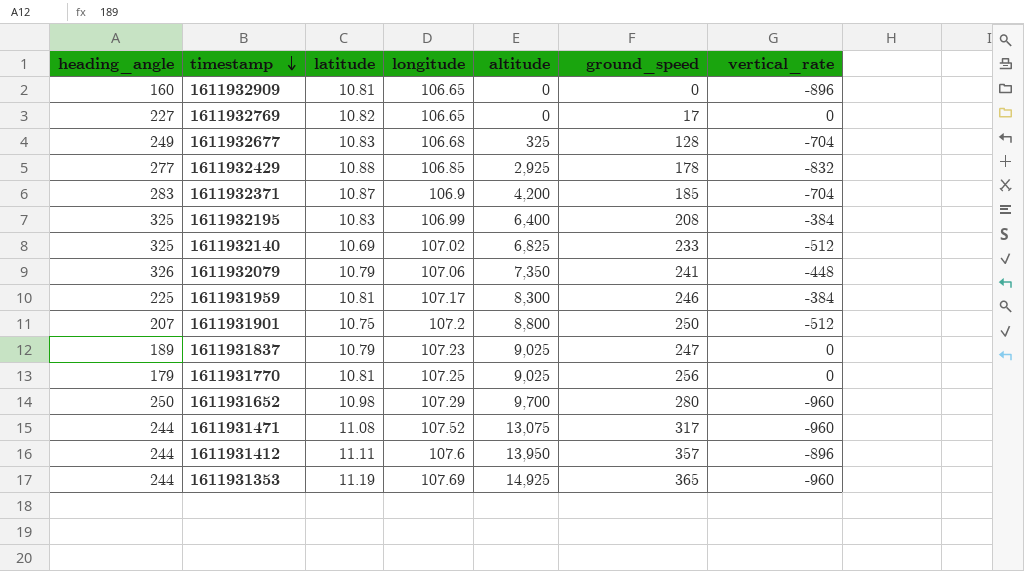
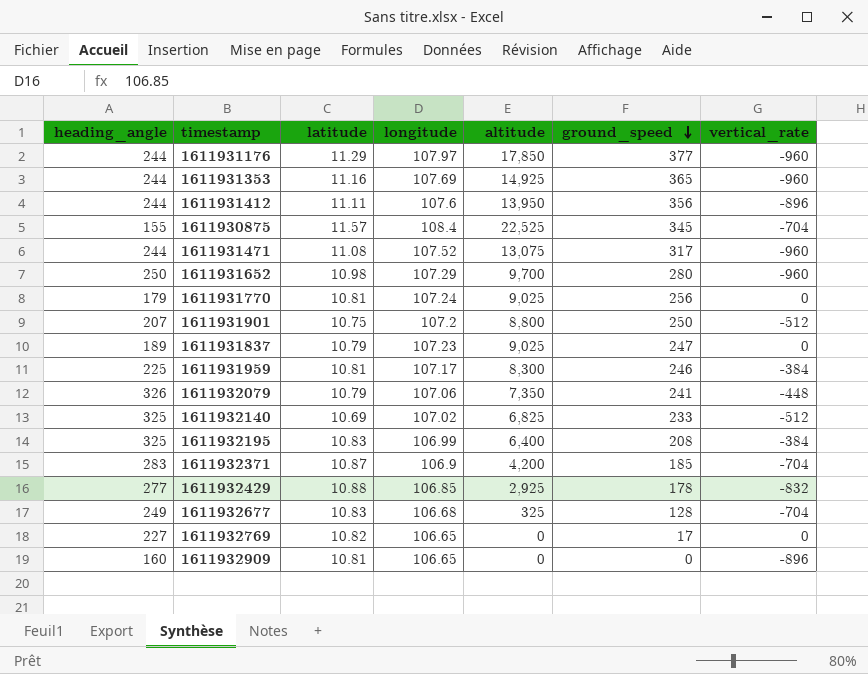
row order: timestamp descending -> ground_speed descending
row 1611931176: none -> 244 | 11.29 | 107.97 | 17,850 | 377 | -960
1611931353 | latitude: 11.19 -> 11.16
1611931412 | ground_speed: 357 -> 356
row 1611930875: none -> 155 | 11.57 | 108.4 | 22,525 | 345 | -704
1611931770 | longitude: 107.25 -> 107.24

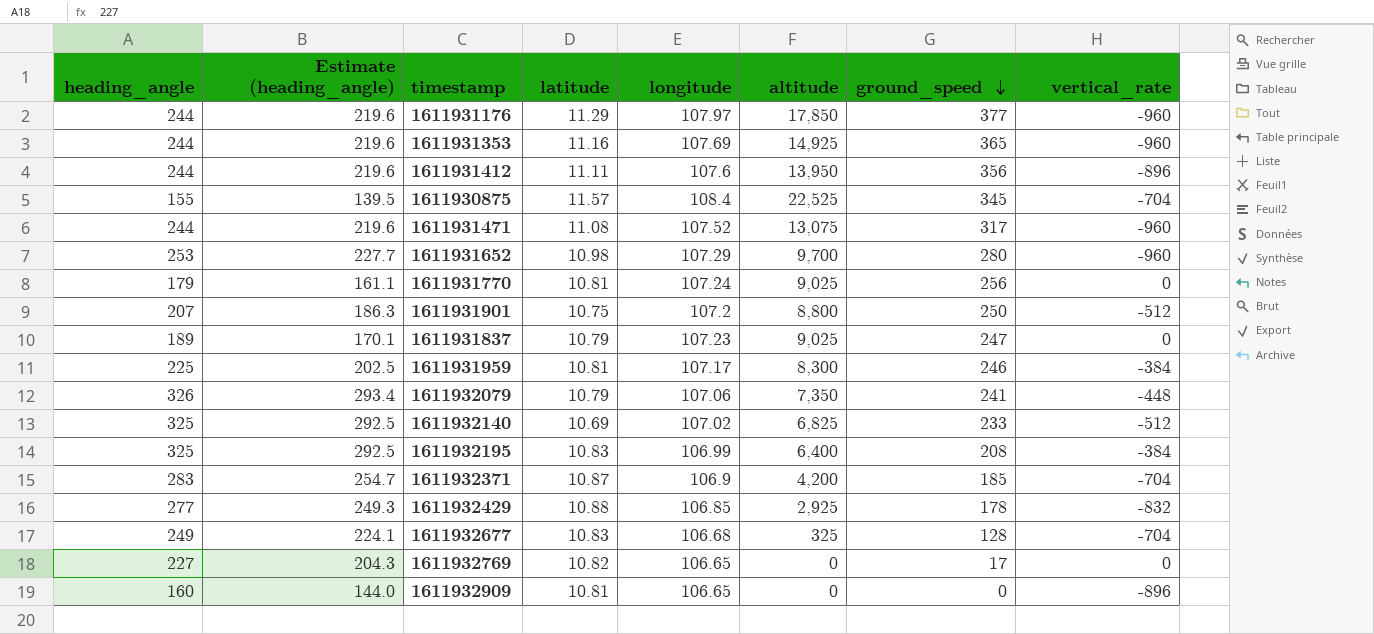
column Estimate (heading_angle) | formula: none -> [heading_angle] * 0.9
1611931652 | heading_angle: 250 -> 253

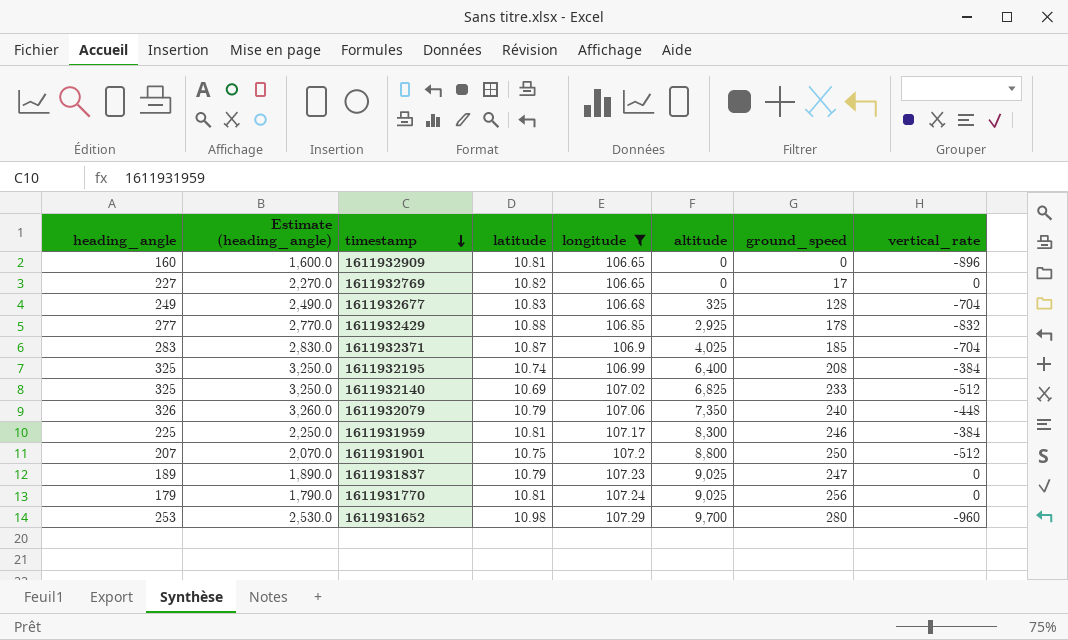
filter: none -> longitude <= 107.29
row order: ground_speed descending -> timestamp descending
column Estimate (heading_angle) | formula: [heading_angle] * 0.9 -> [heading_angle] * 10
1611932371 | altitude: 4,200 -> 4,025
1611932195 | latitude: 10.83 -> 10.74
1611932079 | ground_speed: 241 -> 240

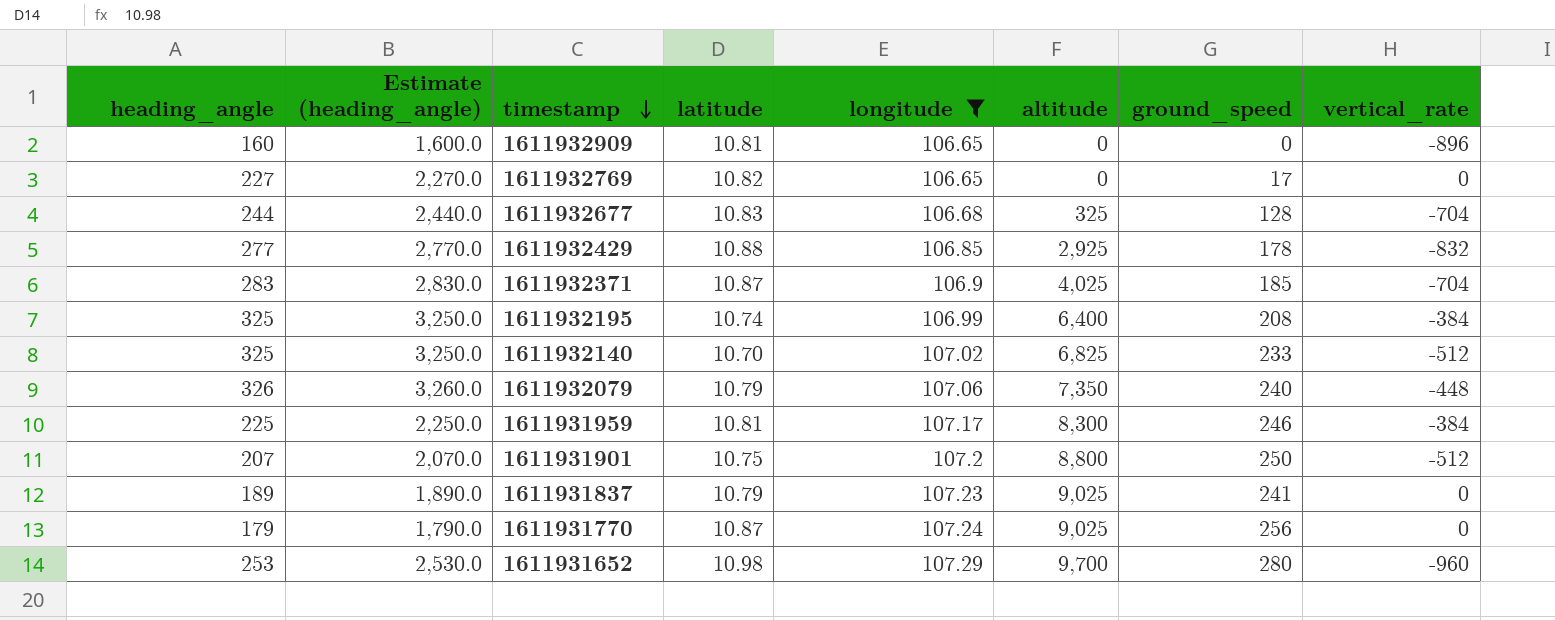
1611932677 | heading_angle: 249 -> 244
1611932677 | Estimate (heading_angle): 2,490.0 -> 2,440.0
1611932140 | latitude: 10.69 -> 10.70
1611931837 | ground_speed: 247 -> 241
1611931770 | latitude: 10.81 -> 10.87

